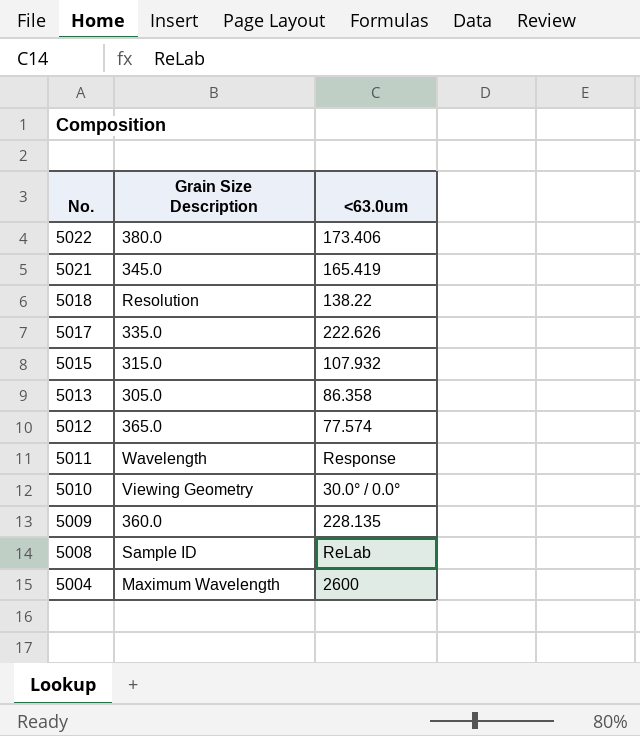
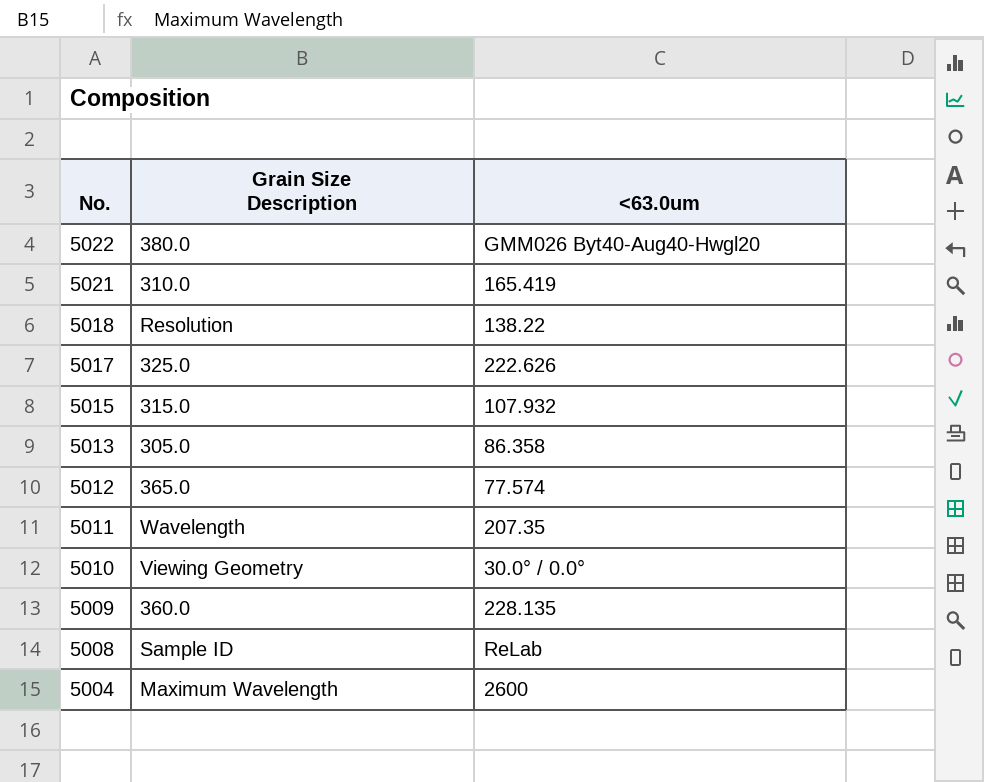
5022 | <63.0um: 173.406 -> GMM026 Byt40-Aug40-Hwgl20
5021 | Grain Size Description: 345.0 -> 310.0
5017 | Grain Size Description: 335.0 -> 325.0
5011 | <63.0um: Response -> 207.35

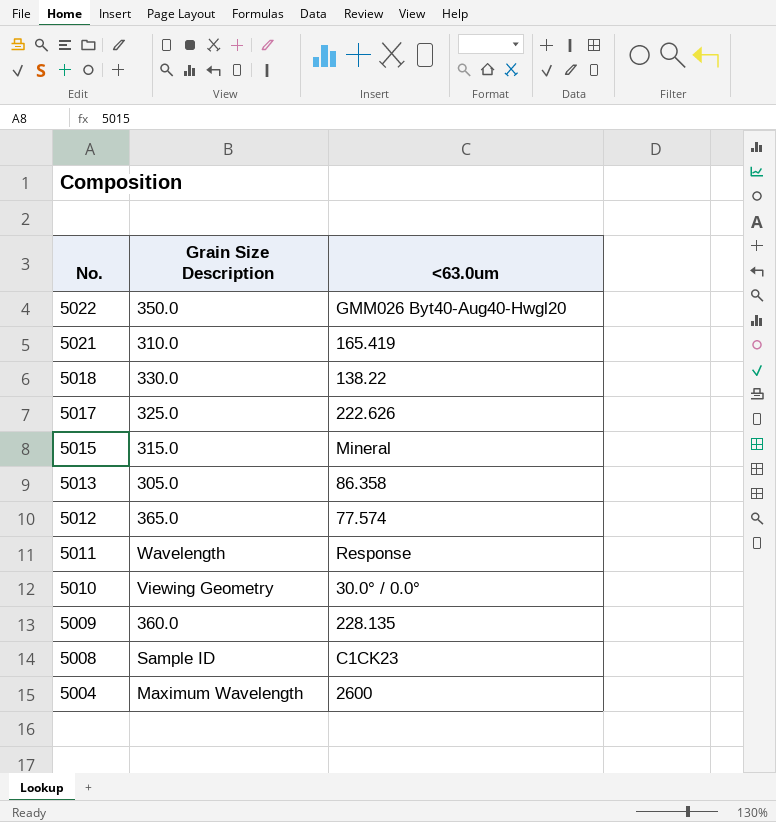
5022 | Grain Size Description: 380.0 -> 350.0
5018 | Grain Size Description: Resolution -> 330.0
5015 | <63.0um: 107.932 -> Mineral
5011 | <63.0um: 207.35 -> Response
5008 | <63.0um: ReLab -> C1CK23

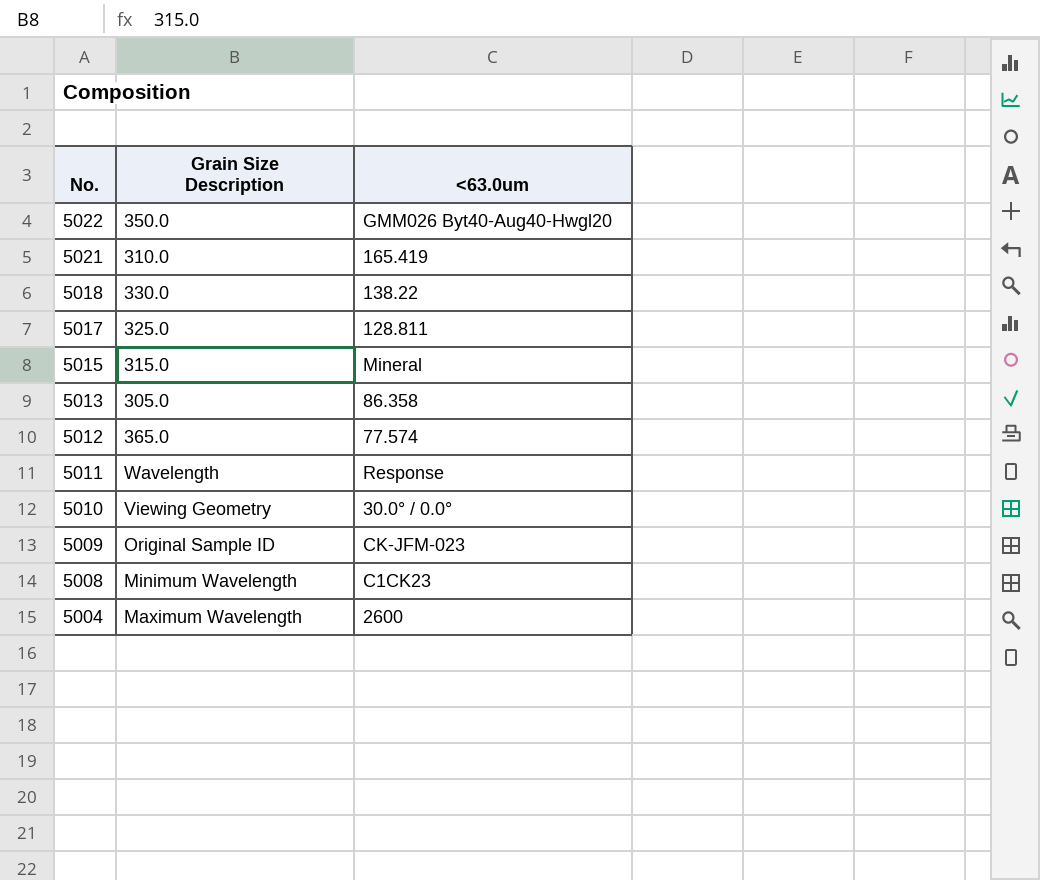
5017 | <63.0um: 222.626 -> 128.811
5009 | Grain Size Description: 360.0 -> Original Sample ID
5009 | <63.0um: 228.135 -> CK-JFM-023
5008 | Grain Size Description: Sample ID -> Minimum Wavelength

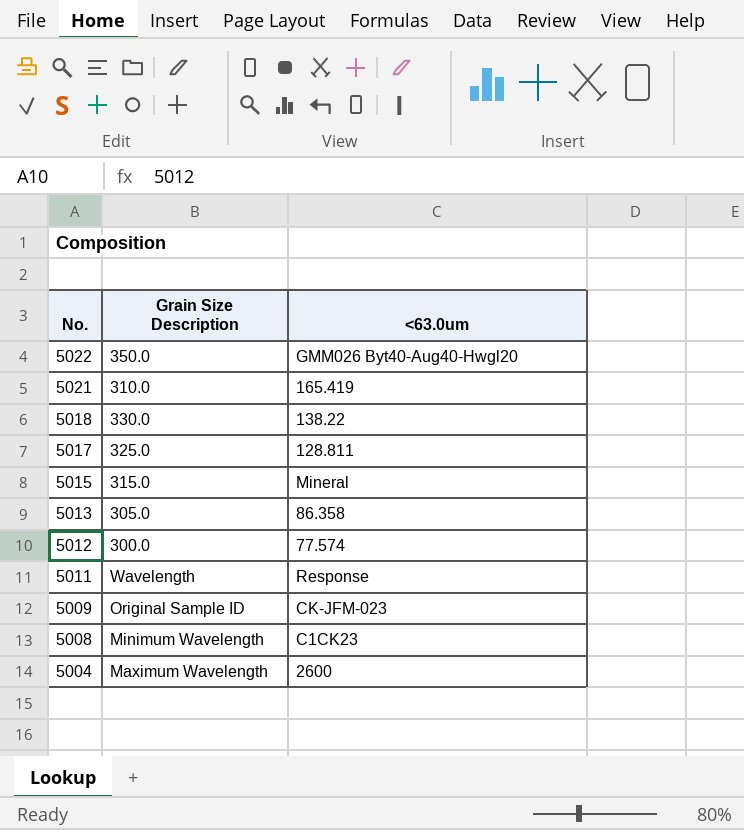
row 5010: Viewing Geometry | 30.0° / 0.0° -> none
5012 | Grain Size Description: 365.0 -> 300.0

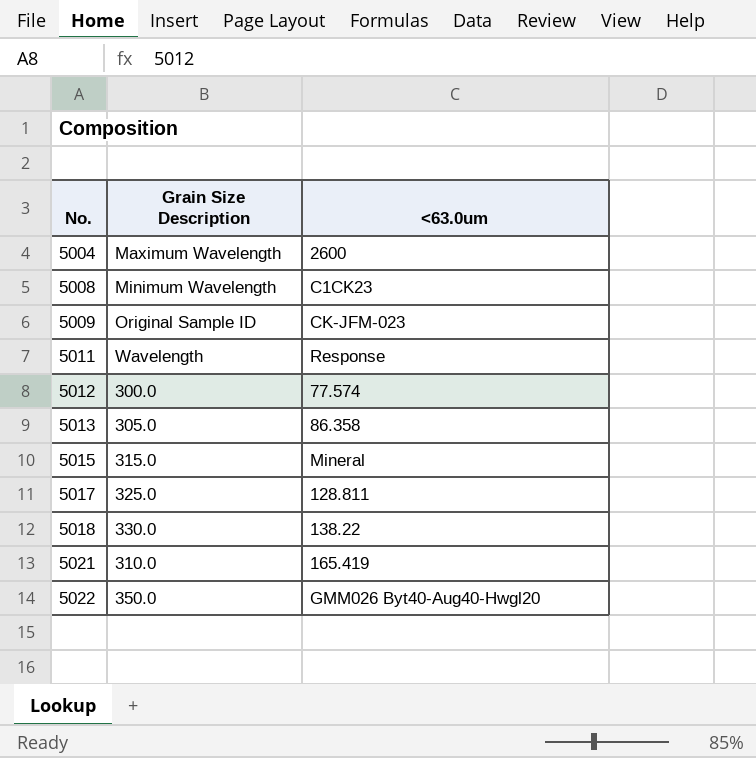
row order: No. descending -> No. ascending

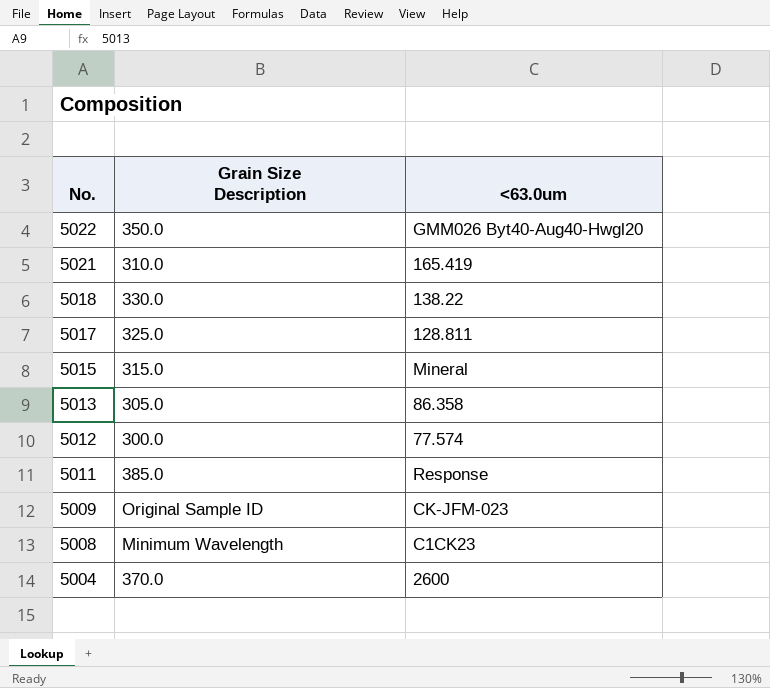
row order: No. ascending -> No. descending
5011 | Grain Size Description: Wavelength -> 385.0
5004 | Grain Size Description: Maximum Wavelength -> 370.0

